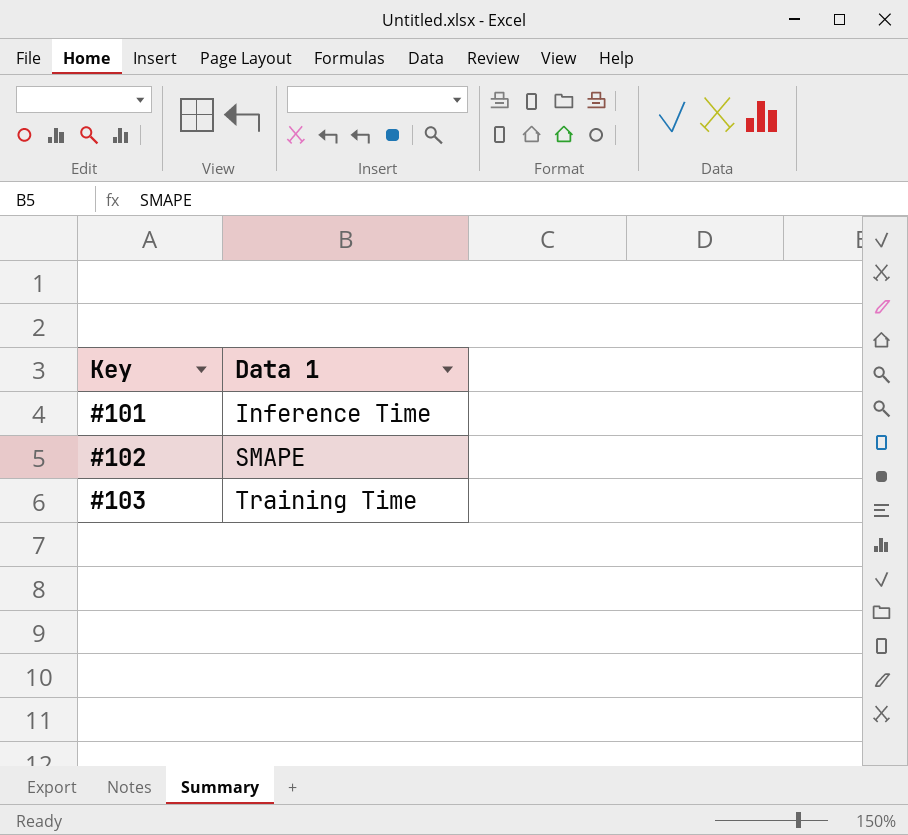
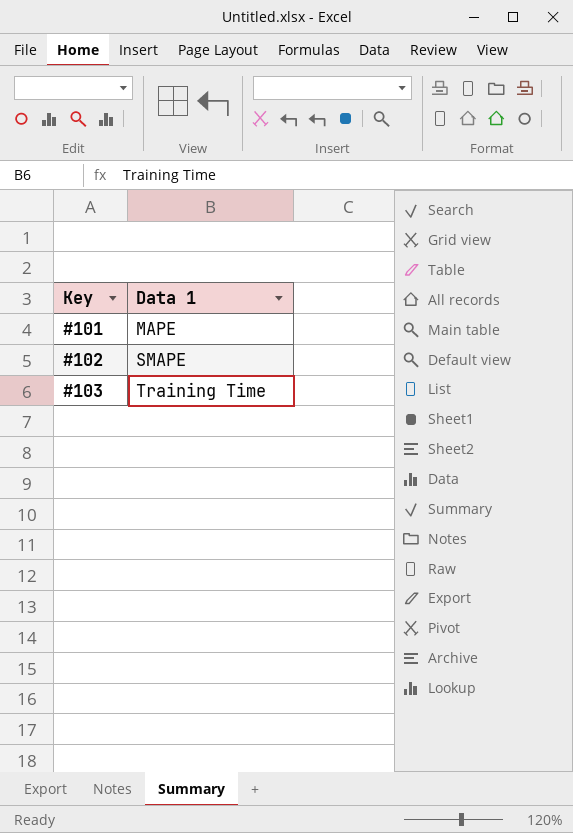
#101 | Data 1: Inference Time -> MAPE

